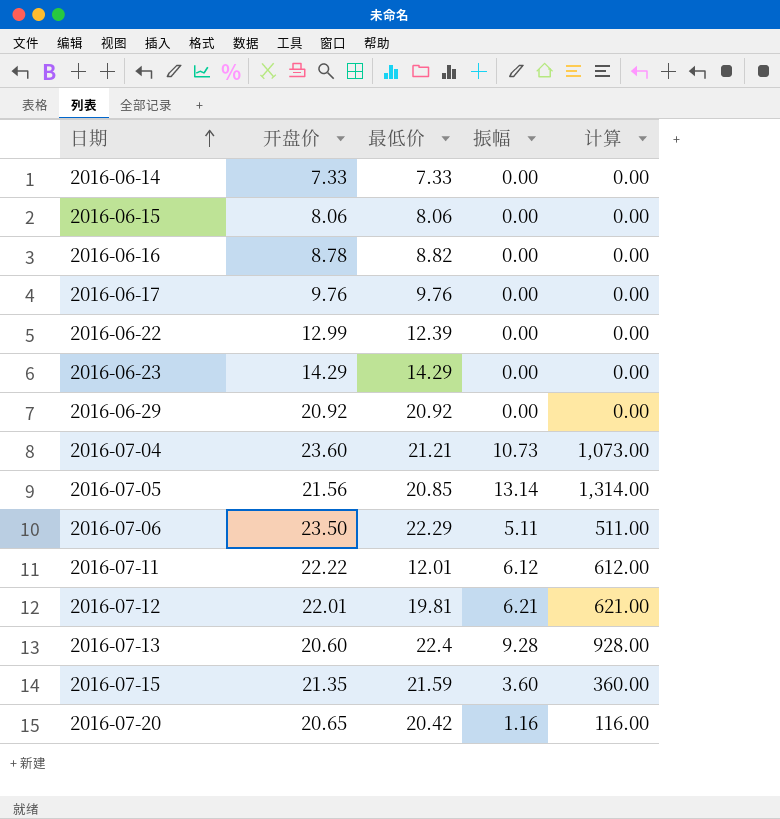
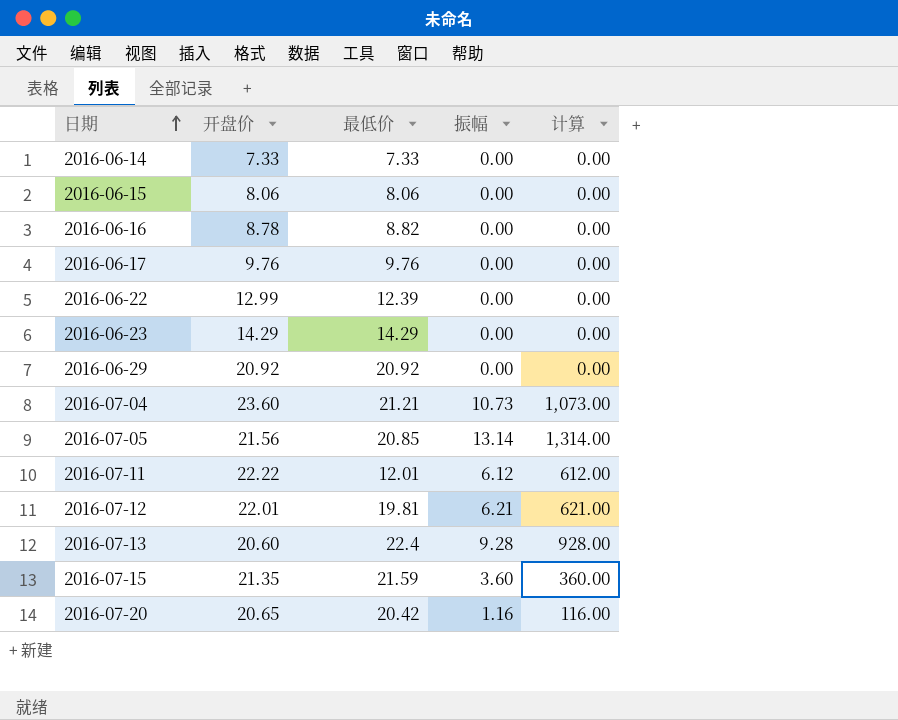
row 2016-07-06: 23.50 | 22.29 | 5.11 | 511.00 -> none

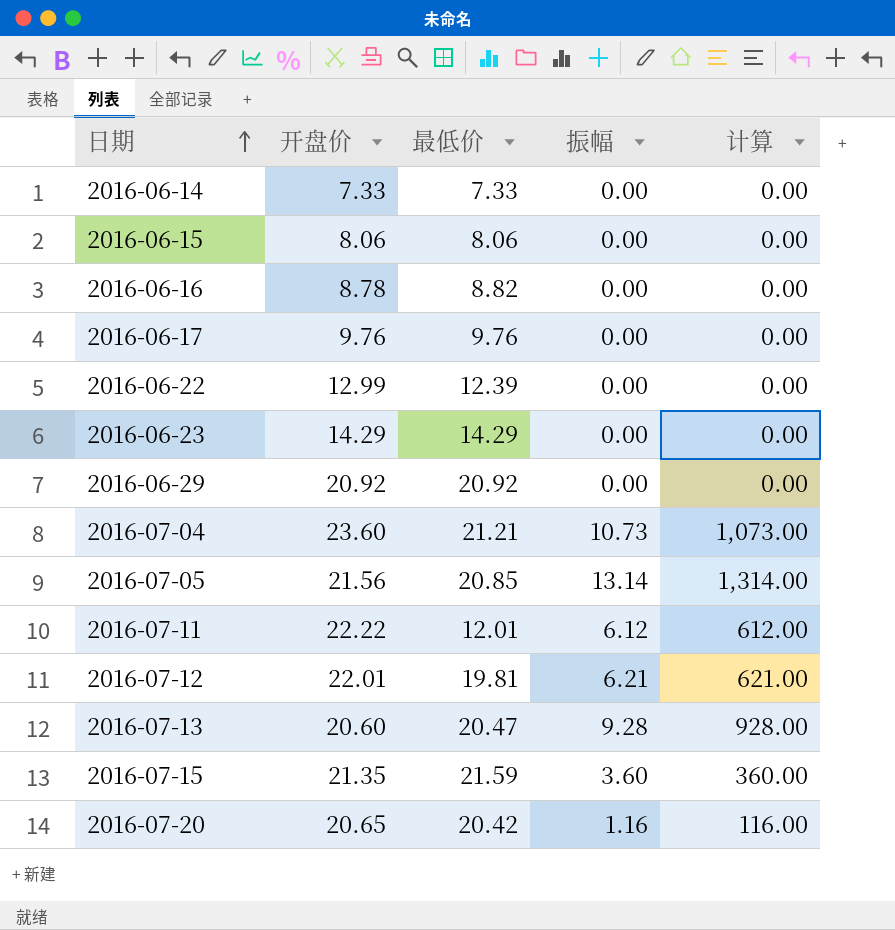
2016-07-13 | 最低价: 22.4 -> 20.47

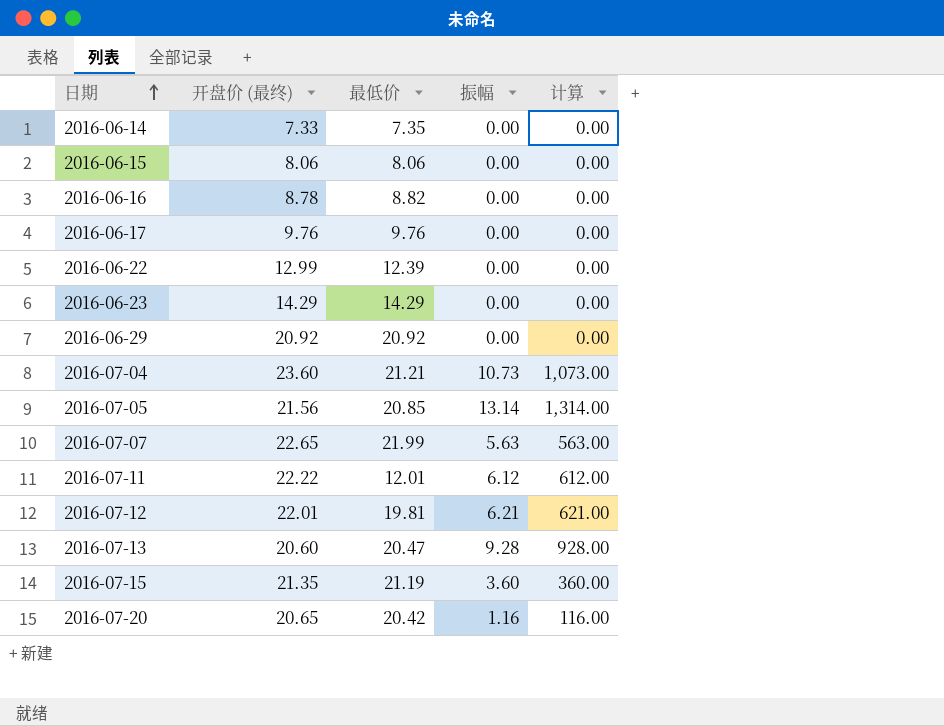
column name: 开盘价 -> 开盘价 (最终)
2016-06-14 | 最低价: 7.33 -> 7.35
row 2016-07-07: none -> 22.65 | 21.99 | 5.63 | 563.00
2016-07-15 | 最低价: 21.59 -> 21.19

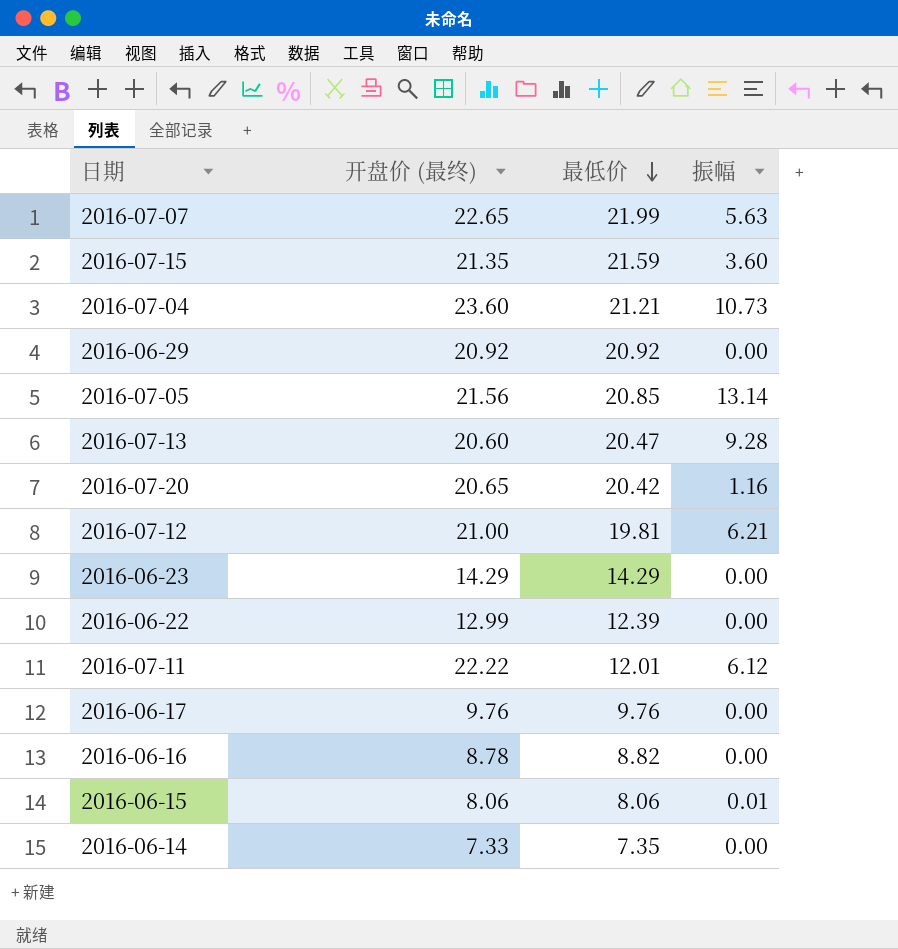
row order: 日期 ascending -> 最低价 descending
column 计算 | formula: [振幅] * 100 -> none
2016-07-15 | 最低价: 21.19 -> 21.59
2016-07-12 | 开盘价 (最终): 22.01 -> 21.00
2016-06-15 | 振幅: 0.00 -> 0.01

